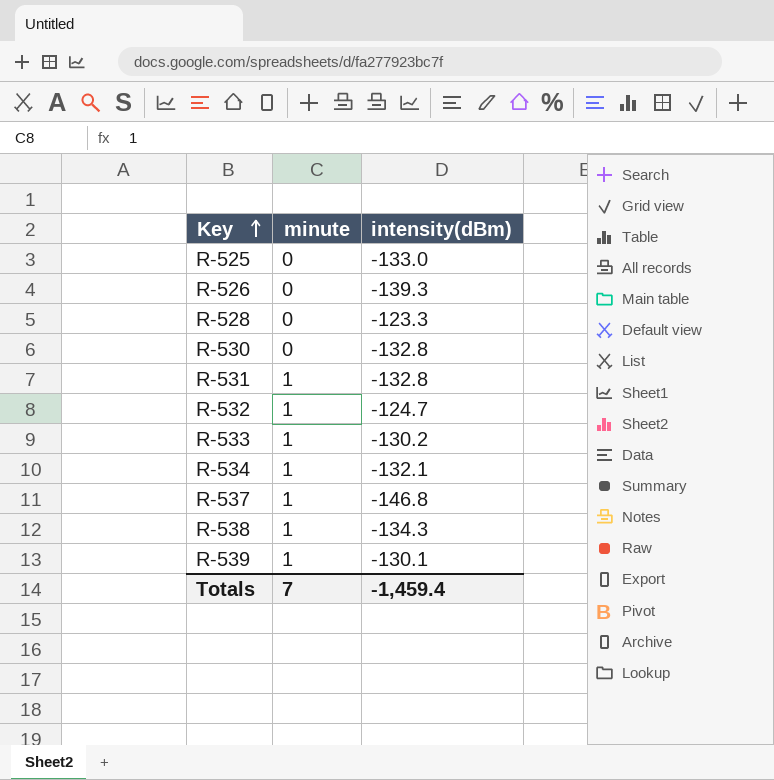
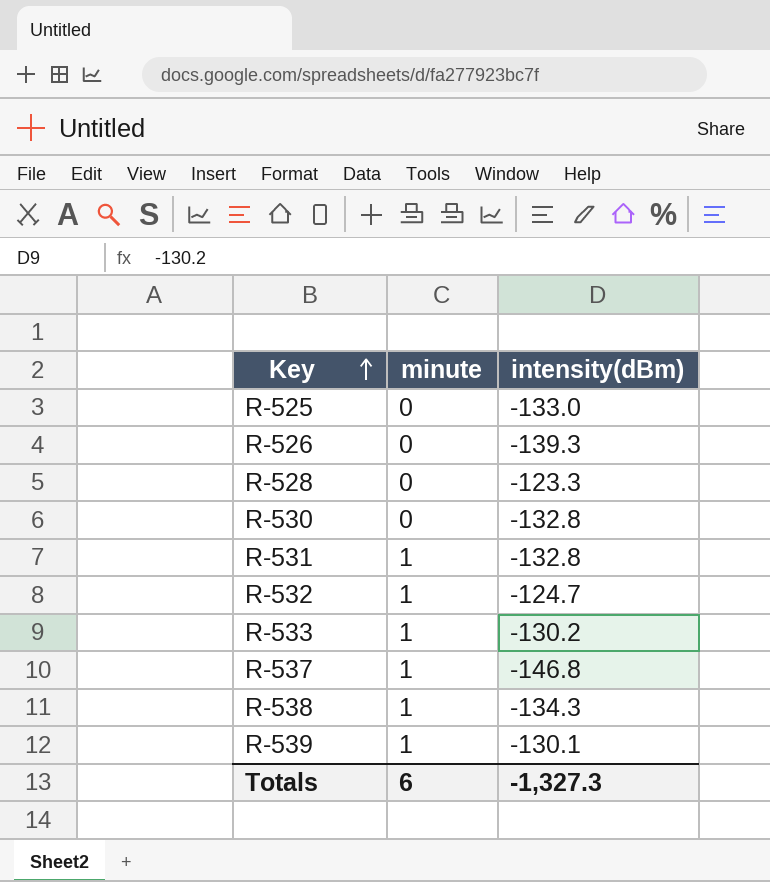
row R-534: 1 | -132.1 -> none
Totals | minute: 7 -> 6
Totals | intensity(dBm): -1,459.4 -> -1,327.3

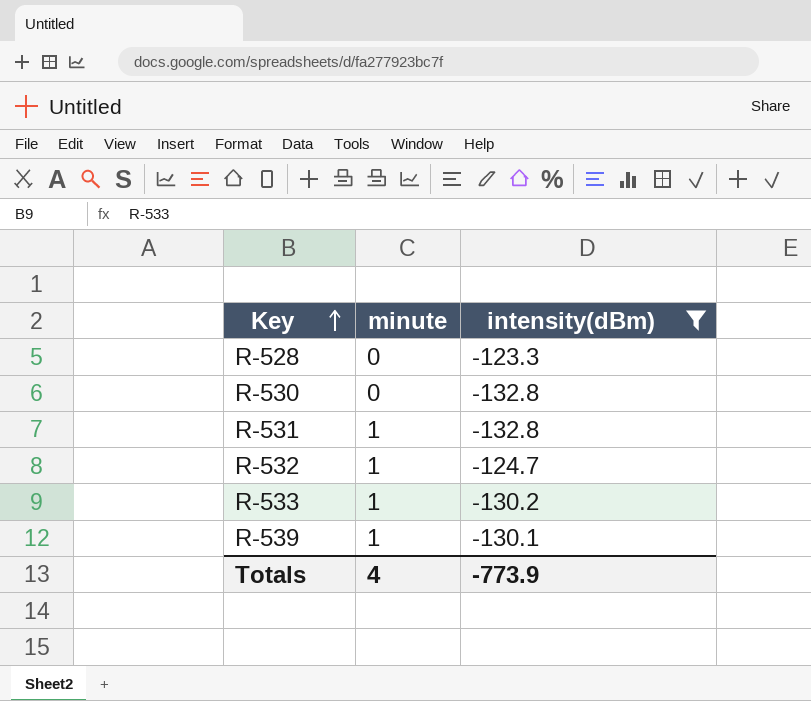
filter: none -> intensity(dBm) >= -132.8
Totals | minute: 6 -> 4
Totals | intensity(dBm): -1,327.3 -> -773.9

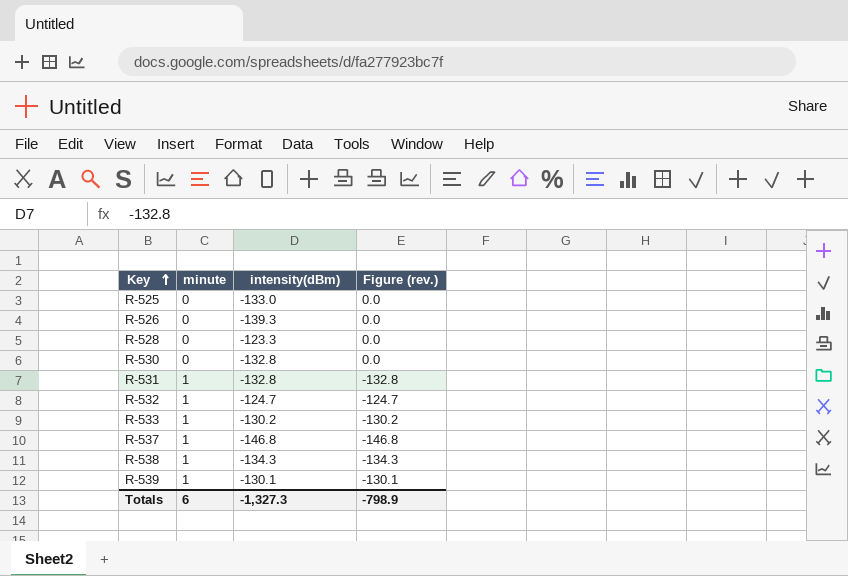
filter: intensity(dBm) >= -132.8 -> none
column Figure (rev.) | formula: none -> [minute] * [intensity(dBm)]
Totals | minute: 4 -> 6
Totals | intensity(dBm): -773.9 -> -1,327.3

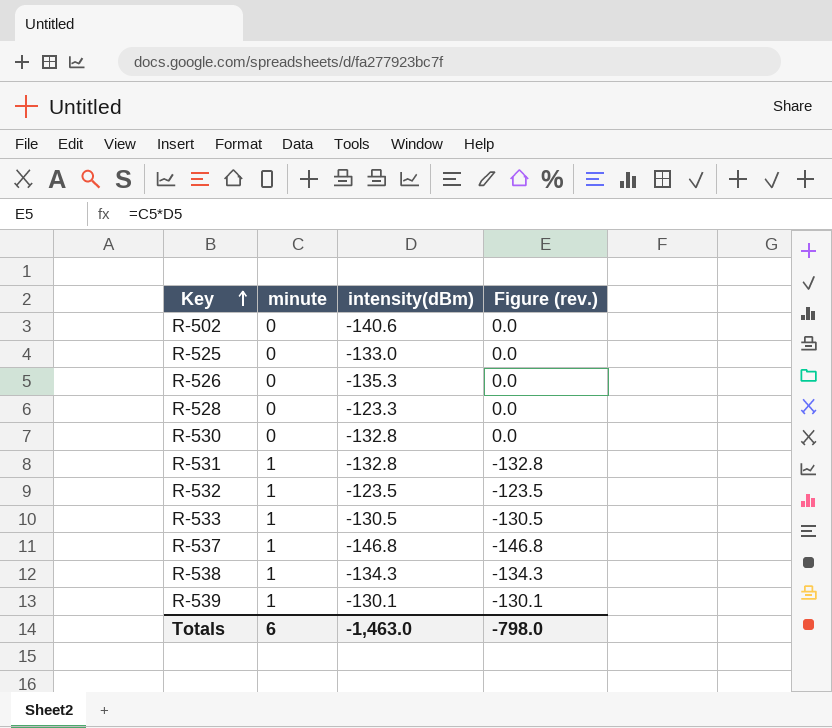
row R-502: none -> 0 | -140.6 | 0.0
R-526 | intensity(dBm): -139.3 -> -135.3
R-532 | intensity(dBm): -124.7 -> -123.5
R-532 | Figure (rev.): -124.7 -> -123.5
R-533 | intensity(dBm): -130.2 -> -130.5
R-533 | Figure (rev.): -130.2 -> -130.5
Totals | intensity(dBm): -1,327.3 -> -1,463.0
Totals | Figure (rev.): -798.9 -> -798.0

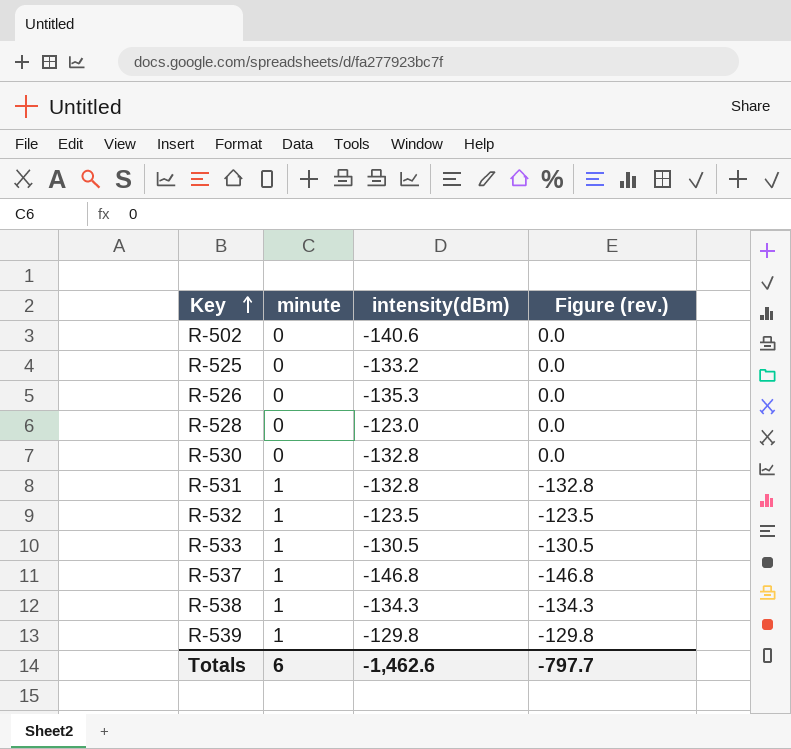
R-525 | intensity(dBm): -133.0 -> -133.2
R-528 | intensity(dBm): -123.3 -> -123.0
R-539 | intensity(dBm): -130.1 -> -129.8
R-539 | Figure (rev.): -130.1 -> -129.8
Totals | intensity(dBm): -1,463.0 -> -1,462.6
Totals | Figure (rev.): -798.0 -> -797.7

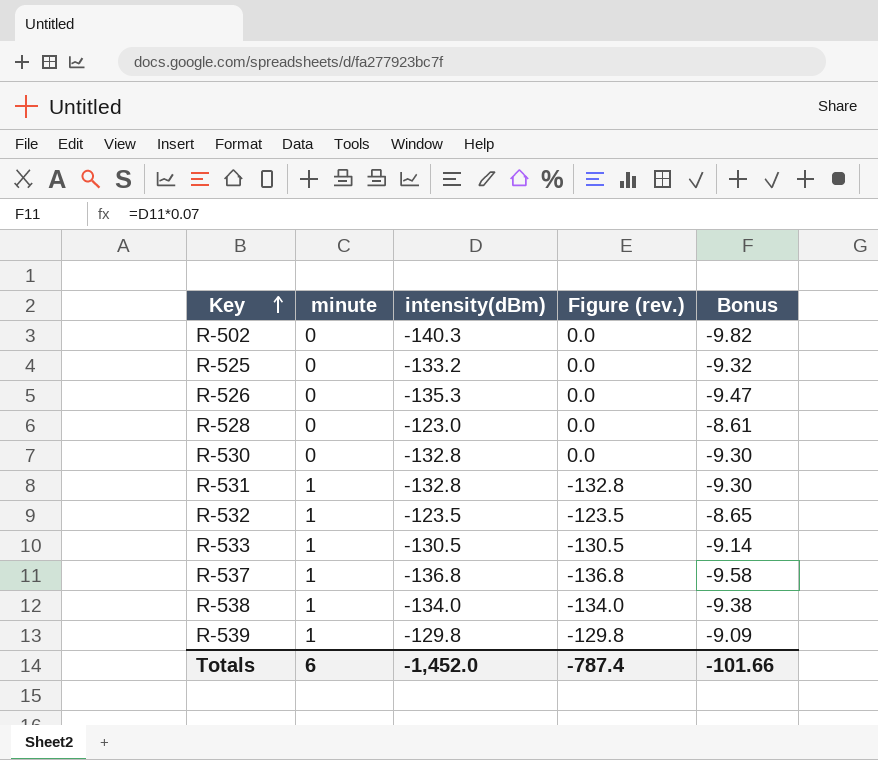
column Bonus | formula: none -> [intensity(dBm)] * 0.07
R-502 | intensity(dBm): -140.6 -> -140.3
R-537 | intensity(dBm): -146.8 -> -136.8
R-537 | Figure (rev.): -146.8 -> -136.8
R-538 | intensity(dBm): -134.3 -> -134.0
R-538 | Figure (rev.): -134.3 -> -134.0
Totals | intensity(dBm): -1,462.6 -> -1,452.0
Totals | Figure (rev.): -797.7 -> -787.4

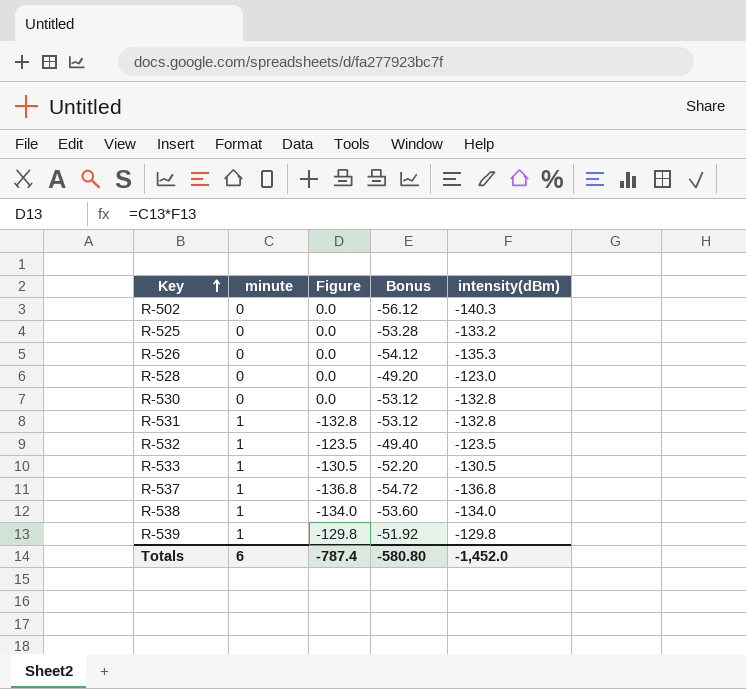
column name: Figure (rev.) -> Figure
column Bonus | formula: [intensity(dBm)] * 0.07 -> [intensity(dBm)] * 0.4
column intensity(dBm) | position: 3 -> 5
Totals | Bonus: -101.66 -> -580.80

